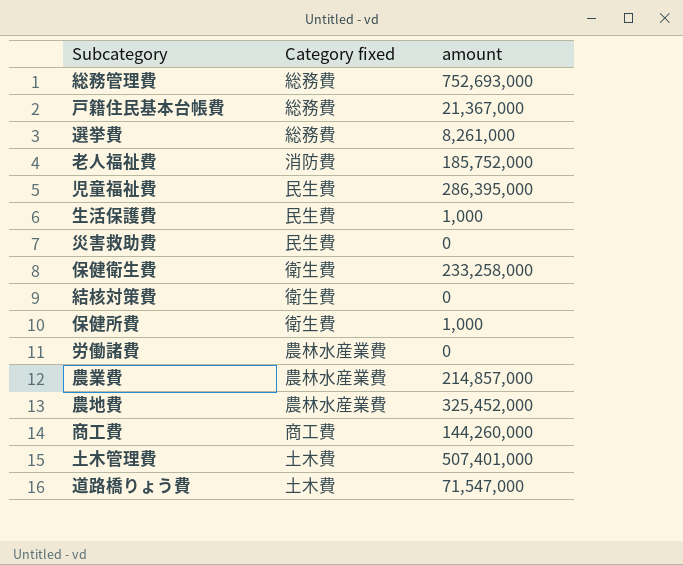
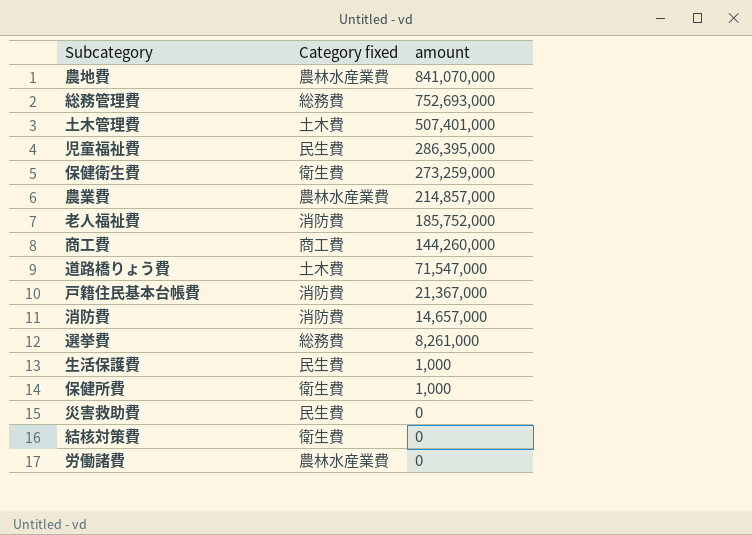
row order: none -> amount descending
農地費 | amount: 325,452,000 -> 841,070,000
保健衛生費 | amount: 233,258,000 -> 273,259,000
戸籍住民基本台帳費 | Category fixed: 総務費 -> 消防費
row 消防費: none -> 消防費 | 14,657,000

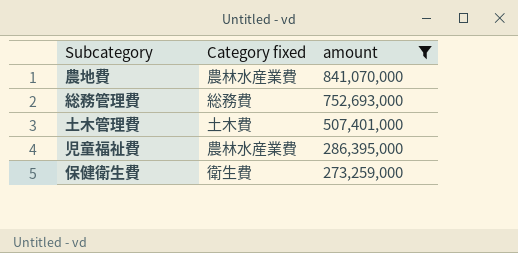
filter: none -> amount >= 273,259,000
児童福祉費 | Category fixed: 民生費 -> 農林水産業費

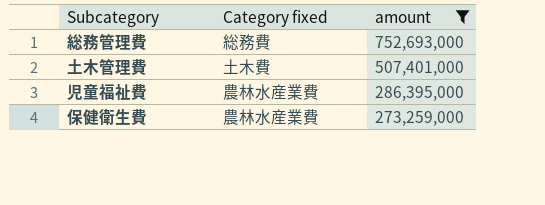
row 農地費: 農林水産業費 | 841,070,000 -> none
保健衛生費 | Category fixed: 衛生費 -> 農林水産業費

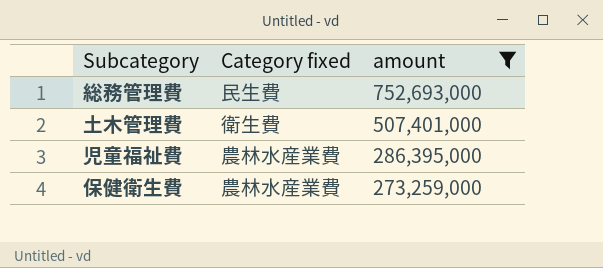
総務管理費 | Category fixed: 総務費 -> 民生費
土木管理費 | Category fixed: 土木費 -> 衛生費

